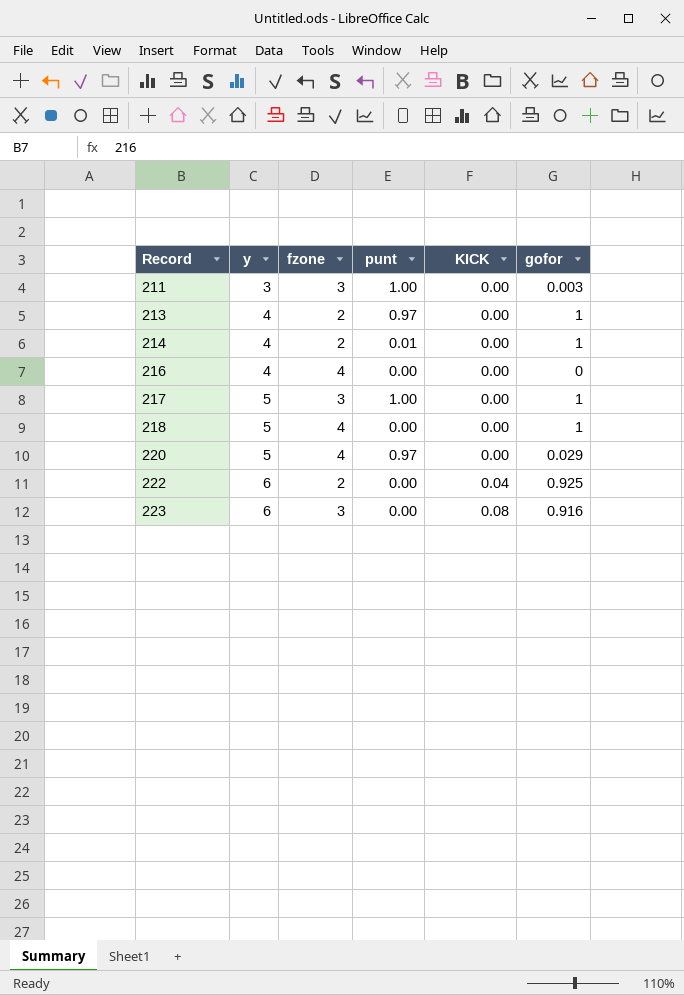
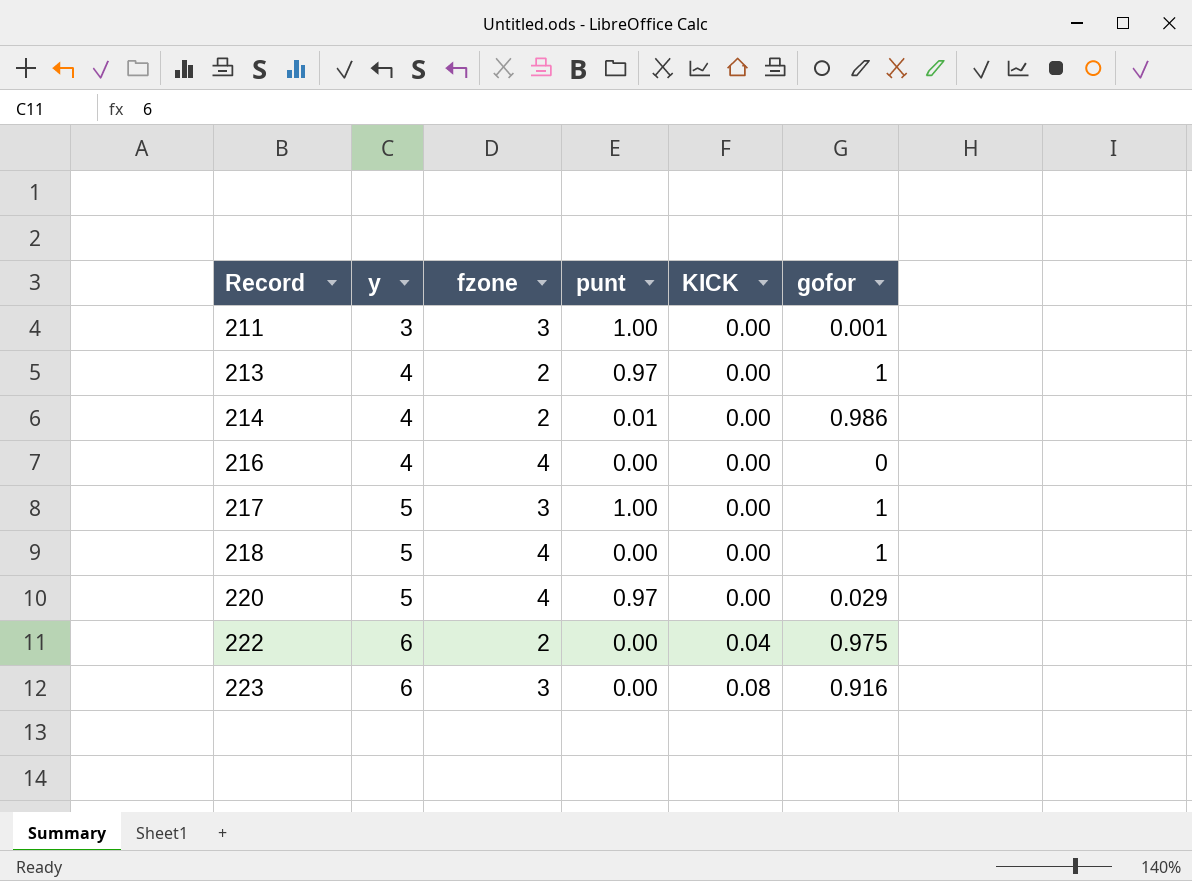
211 | gofor: 0.003 -> 0.001
214 | gofor: 1 -> 0.986
222 | gofor: 0.925 -> 0.975

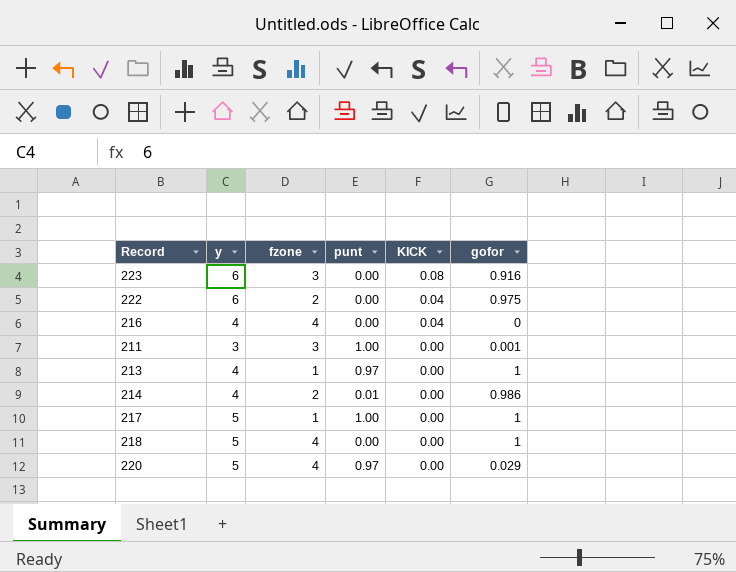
row order: Record ascending -> KICK descending
216 | KICK: 0.00 -> 0.04
213 | fzone: 2 -> 1
217 | fzone: 3 -> 1

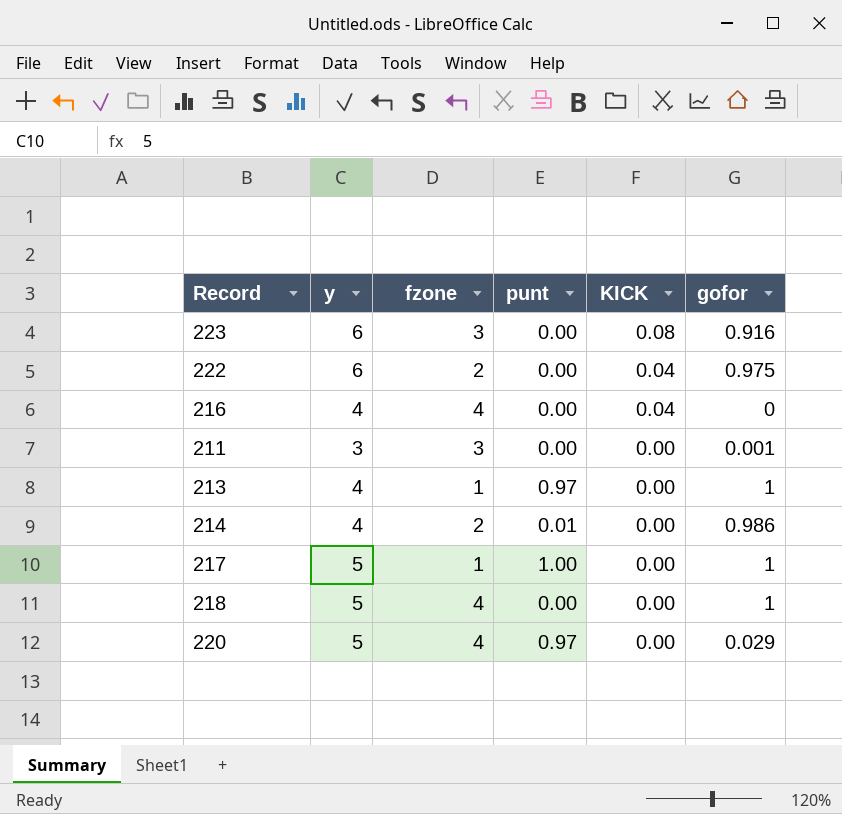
211 | punt: 1.00 -> 0.00

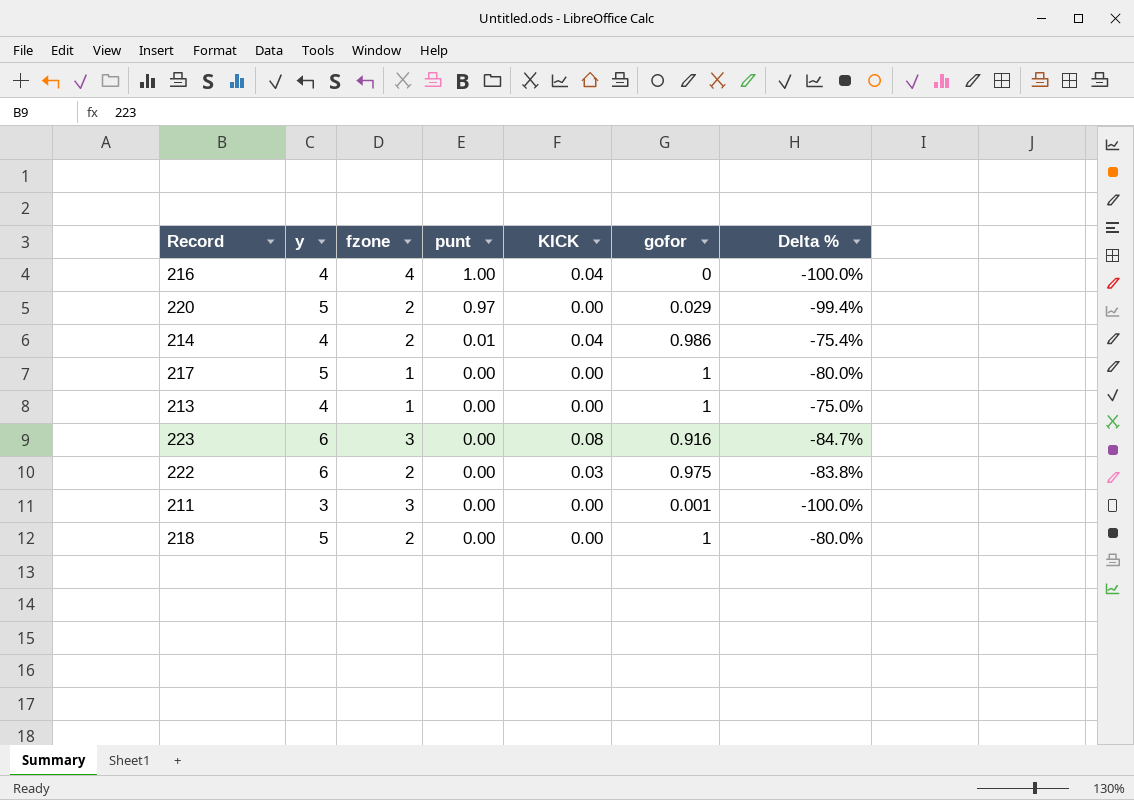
row order: KICK descending -> punt descending
column Delta % | formula: none -> ([gofor] - [y]) / [y]
216 | punt: 0.00 -> 1.00
220 | fzone: 4 -> 2
214 | KICK: 0.00 -> 0.04
217 | punt: 1.00 -> 0.00
213 | punt: 0.97 -> 0.00
222 | KICK: 0.04 -> 0.03
218 | fzone: 4 -> 2

